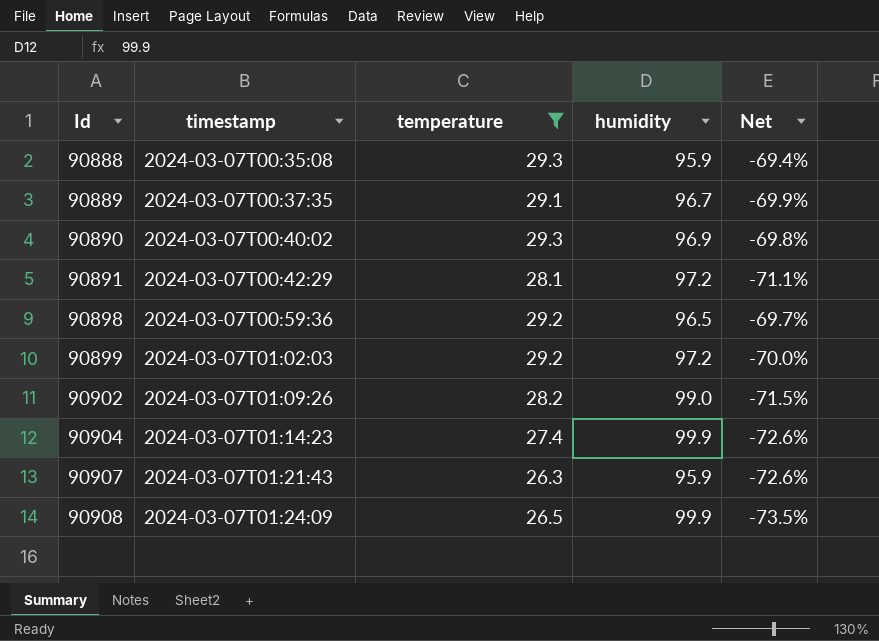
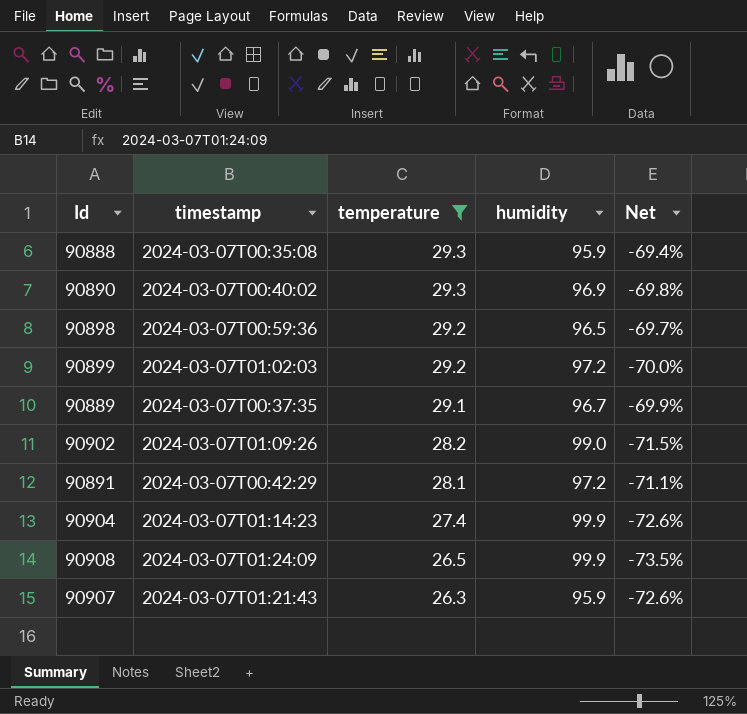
row order: Id ascending -> temperature descending

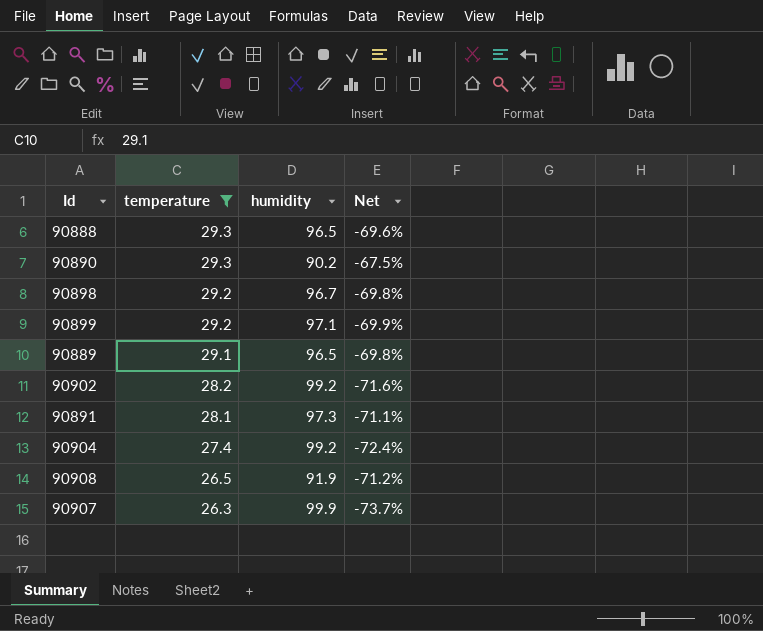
column timestamp | position: 2 -> none
90888 | humidity: 95.9 -> 96.5
90888 | Net: -69.4% -> -69.6%
90890 | humidity: 96.9 -> 90.2
90890 | Net: -69.8% -> -67.5%
90898 | humidity: 96.5 -> 96.7
90898 | Net: -69.7% -> -69.8%
90899 | humidity: 97.2 -> 97.1
90899 | Net: -70.0% -> -69.9%
90889 | humidity: 96.7 -> 96.5
90889 | Net: -69.9% -> -69.8%
90902 | humidity: 99.0 -> 99.2
90902 | Net: -71.5% -> -71.6%
90891 | humidity: 97.2 -> 97.3
90904 | humidity: 99.9 -> 99.2
90904 | Net: -72.6% -> -72.4%
90908 | humidity: 99.9 -> 91.9
90908 | Net: -73.5% -> -71.2%
90907 | humidity: 95.9 -> 99.9
90907 | Net: -72.6% -> -73.7%

